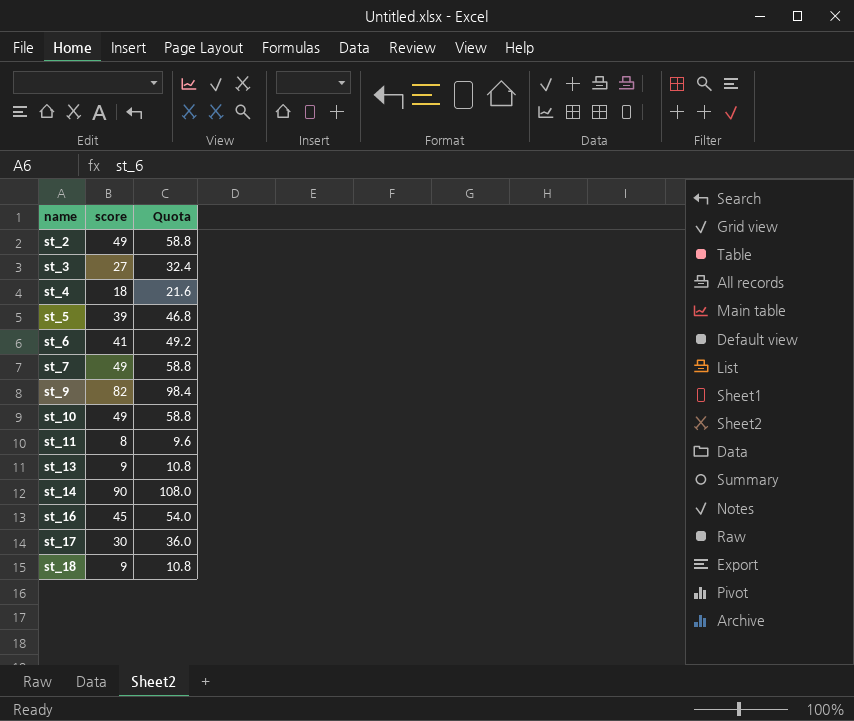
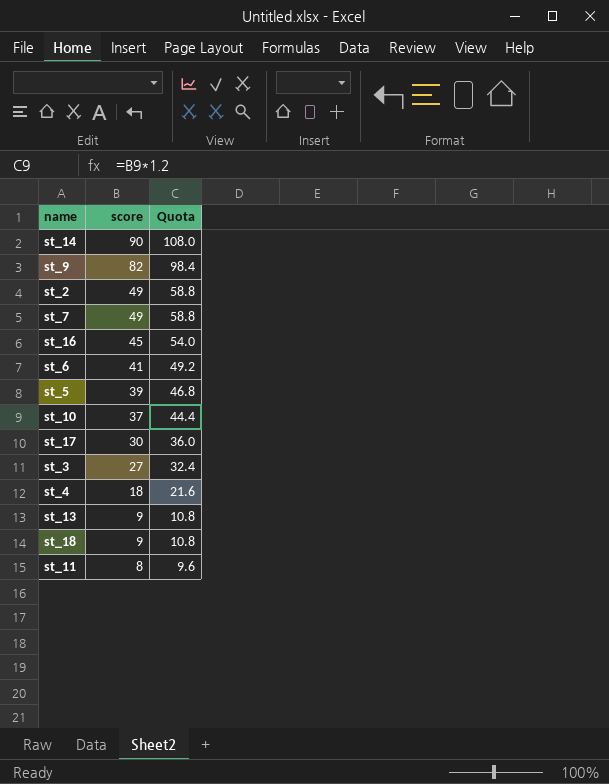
row order: name ascending -> score descending
st_10 | score: 49 -> 37
st_10 | Quota: 58.8 -> 44.4

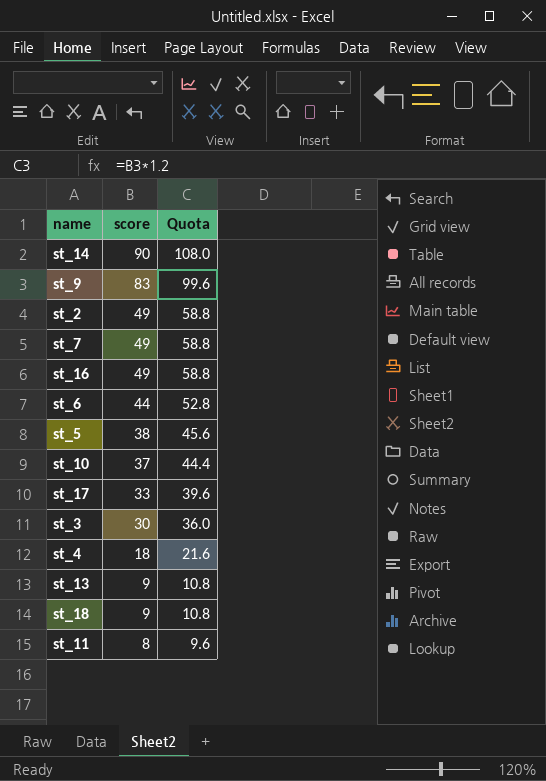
st_9 | score: 82 -> 83
st_9 | Quota: 98.4 -> 99.6
st_16 | score: 45 -> 49
st_16 | Quota: 54.0 -> 58.8
st_6 | score: 41 -> 44
st_6 | Quota: 49.2 -> 52.8
st_5 | score: 39 -> 38
st_5 | Quota: 46.8 -> 45.6
st_17 | score: 30 -> 33
st_17 | Quota: 36.0 -> 39.6
st_3 | score: 27 -> 30
st_3 | Quota: 32.4 -> 36.0

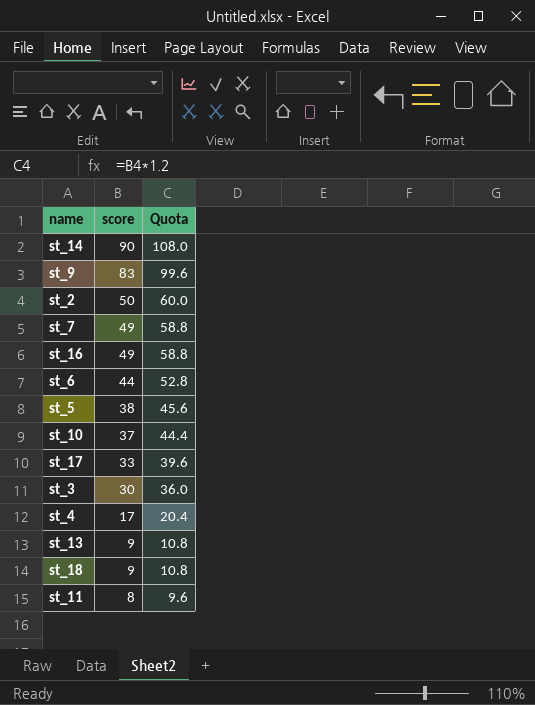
st_2 | score: 49 -> 50
st_2 | Quota: 58.8 -> 60.0
st_4 | score: 18 -> 17
st_4 | Quota: 21.6 -> 20.4

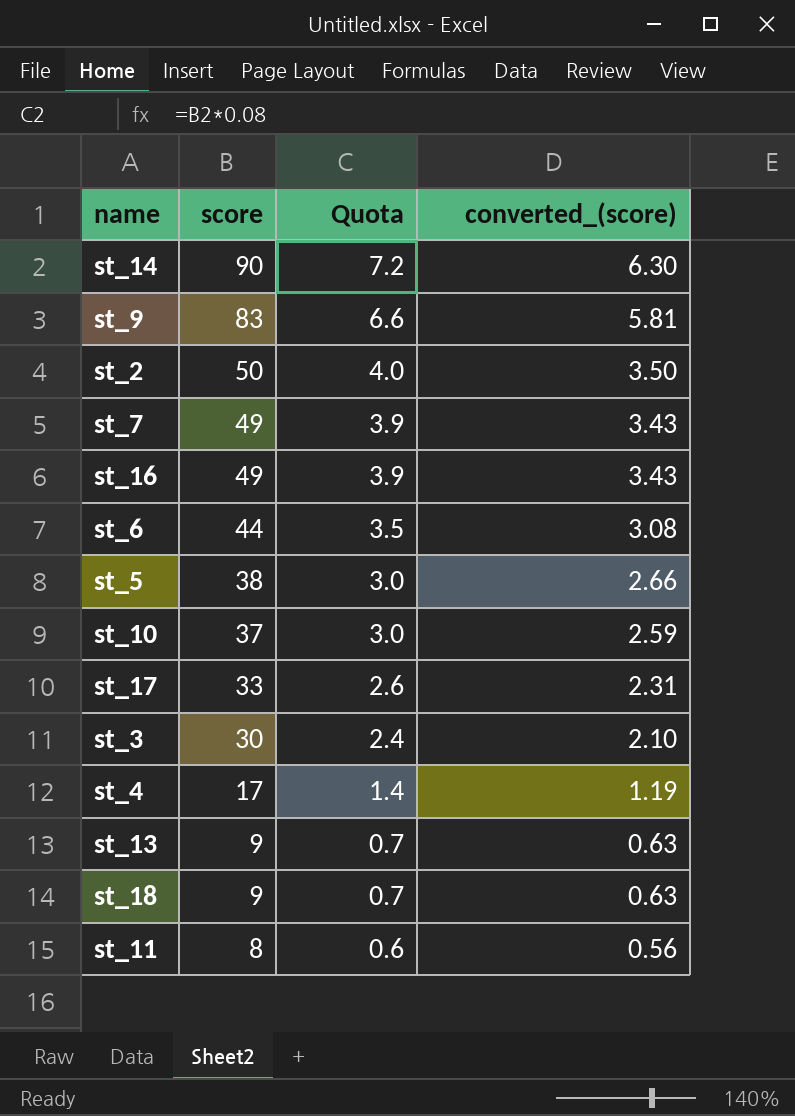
column Quota | formula: [score] * 1.2 -> [score] * 0.08
column converted_(score) | formula: none -> [score] * 0.07

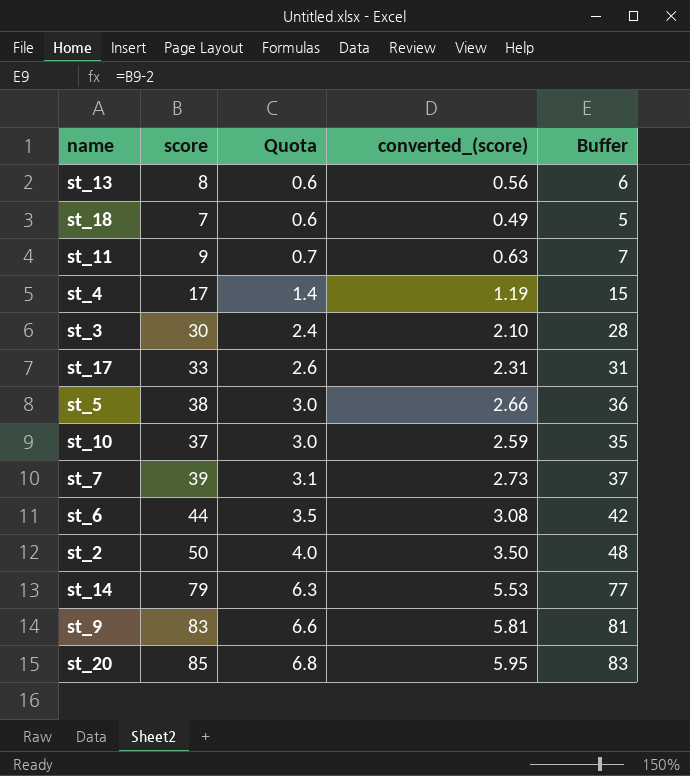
row order: score descending -> Quota ascending
column Buffer | formula: none -> [score] - 2
row st_16: 49 | 3.9 | 3.43 -> none
st_13 | score: 9 -> 8
st_13 | Quota: 0.7 -> 0.6
st_13 | converted_(score): 0.63 -> 0.56
st_18 | score: 9 -> 7
st_18 | Quota: 0.7 -> 0.6
st_18 | converted_(score): 0.63 -> 0.49
st_11 | score: 8 -> 9
st_11 | Quota: 0.6 -> 0.7
st_11 | converted_(score): 0.56 -> 0.63
st_7 | score: 49 -> 39
st_7 | Quota: 3.9 -> 3.1
st_7 | converted_(score): 3.43 -> 2.73
st_14 | score: 90 -> 79
st_14 | Quota: 7.2 -> 6.3
st_14 | converted_(score): 6.30 -> 5.53
row st_20: none -> 85 | 6.8 | 5.95 | 83

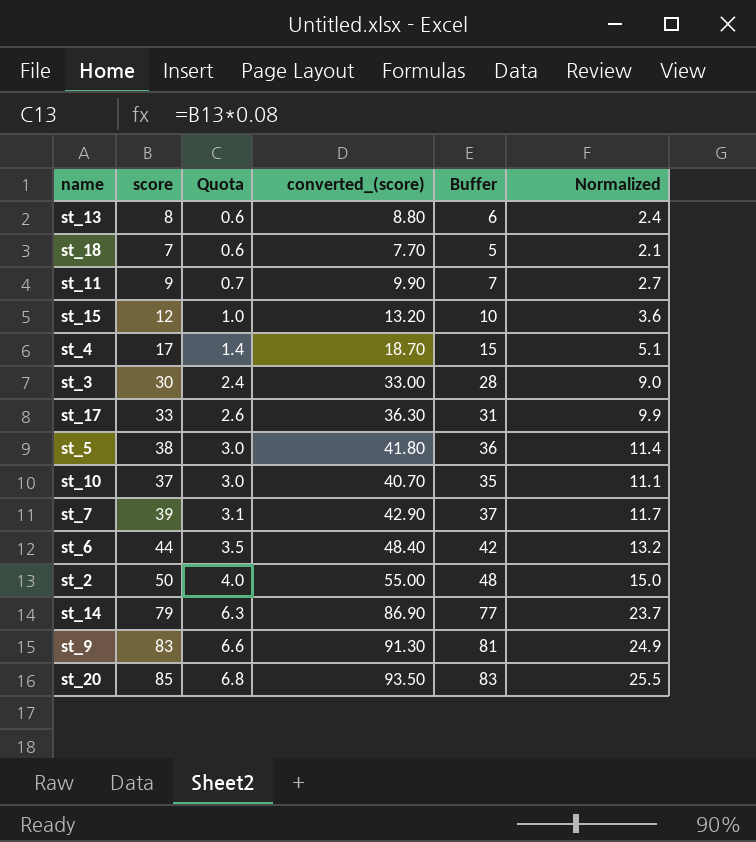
column converted_(score) | formula: [score] * 0.07 -> [score] * 1.1
column Normalized | formula: none -> [score] * 0.3
row st_15: none -> 12 | 1.0 | 13.20 | 10 | 3.6

